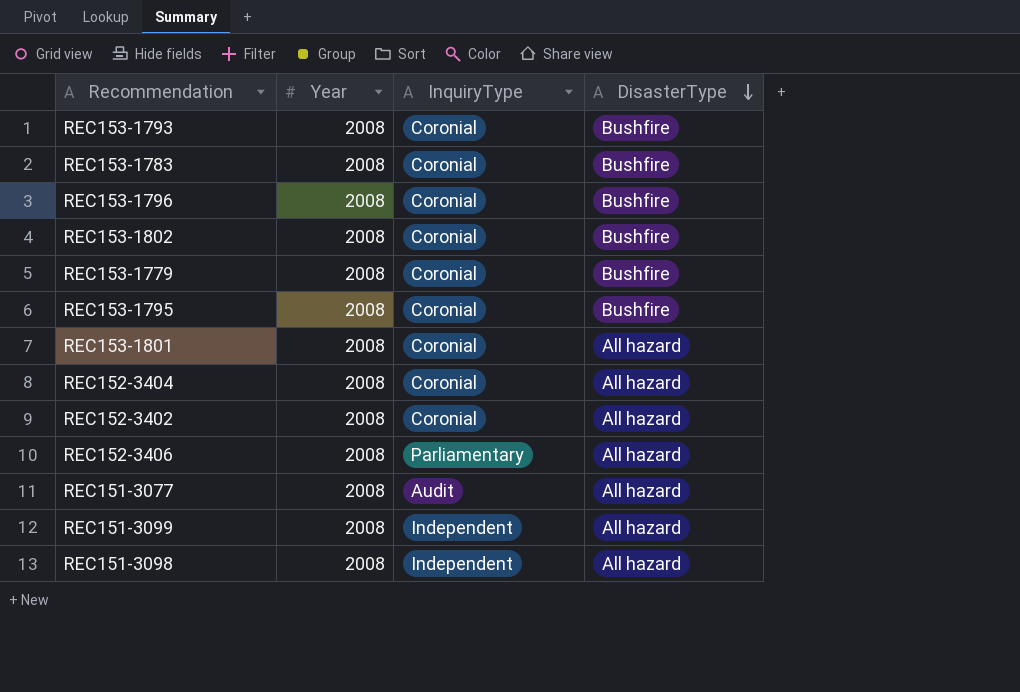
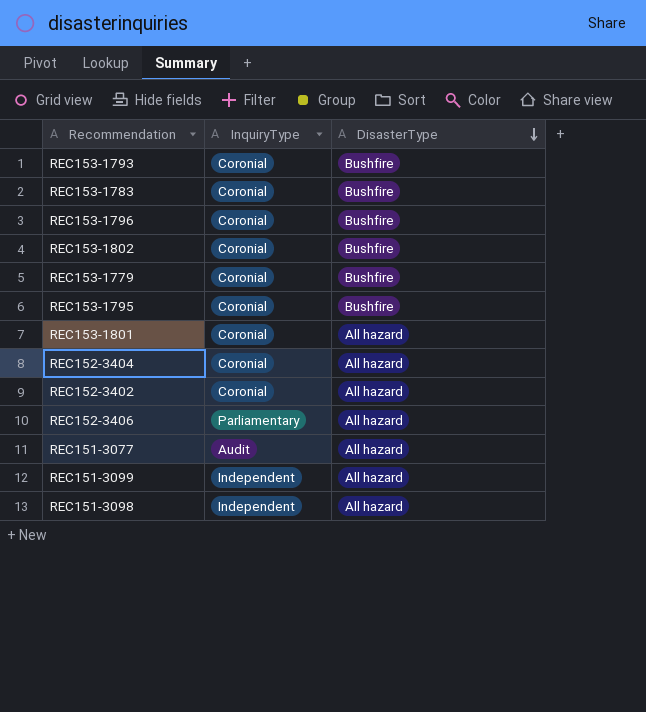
column Year | position: 2 -> none

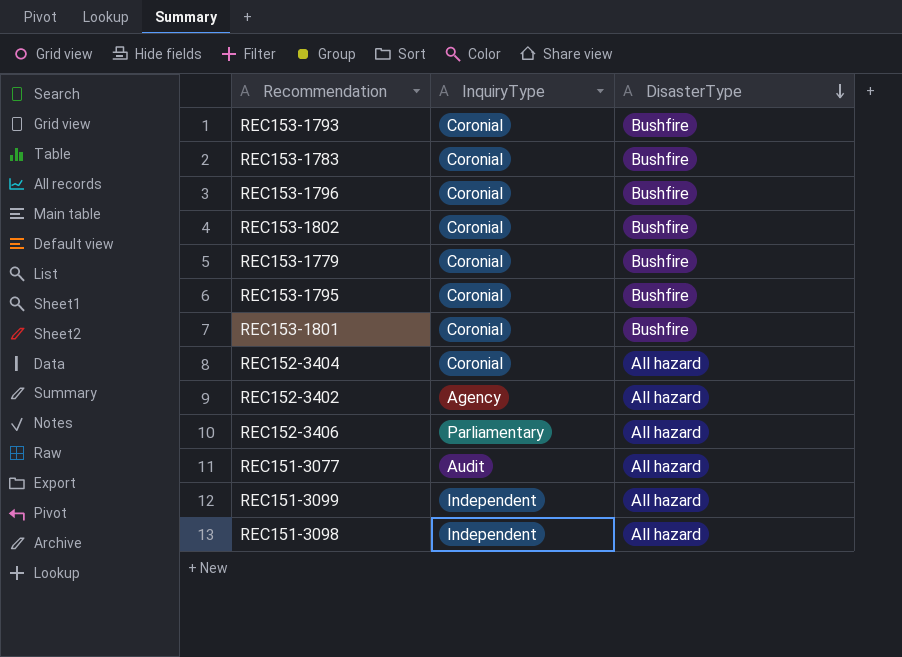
REC153-1801 | DisasterType: All hazard -> Bushfire
REC152-3402 | InquiryType: Coronial -> Agency

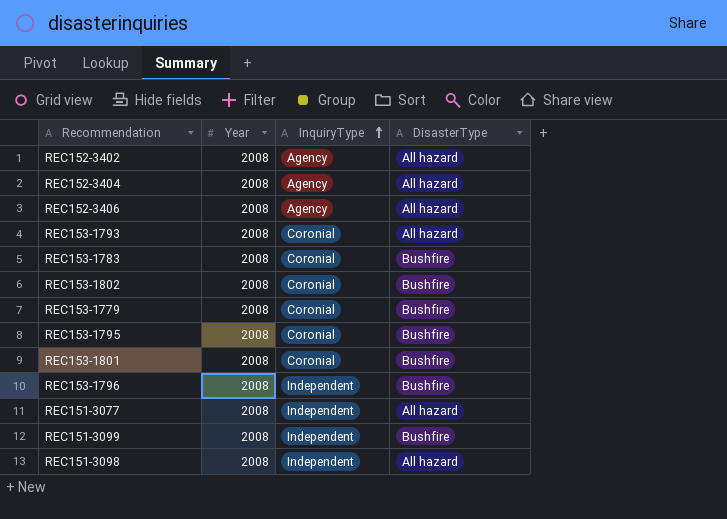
row order: DisasterType descending -> InquiryType ascending
column Year | position: none -> 2
REC152-3404 | InquiryType: Coronial -> Agency
REC152-3406 | InquiryType: Parliamentary -> Agency
REC153-1793 | DisasterType: Bushfire -> All hazard
REC153-1796 | InquiryType: Coronial -> Independent
REC151-3077 | InquiryType: Audit -> Independent
REC151-3099 | DisasterType: All hazard -> Bushfire

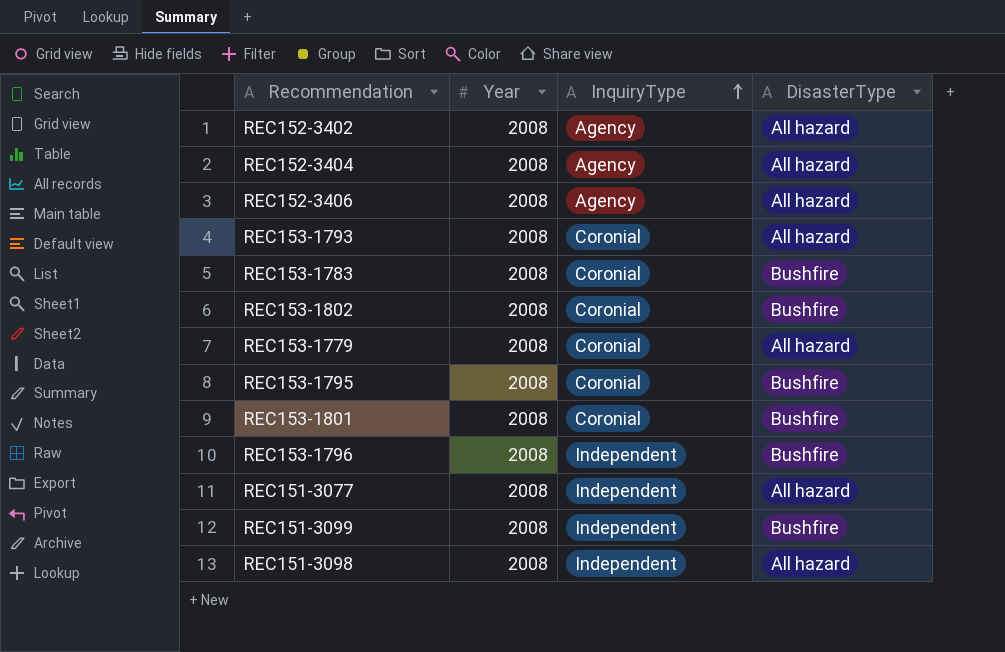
REC153-1779 | DisasterType: Bushfire -> All hazard

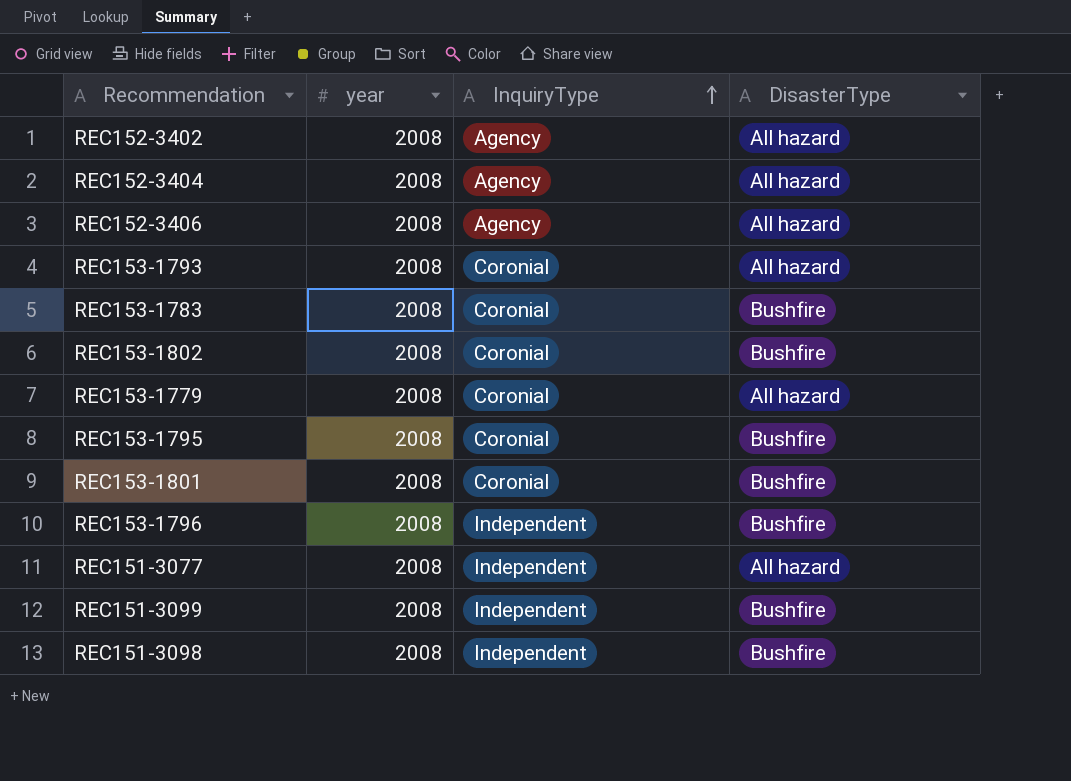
column name: Year -> year
REC151-3098 | DisasterType: All hazard -> Bushfire

